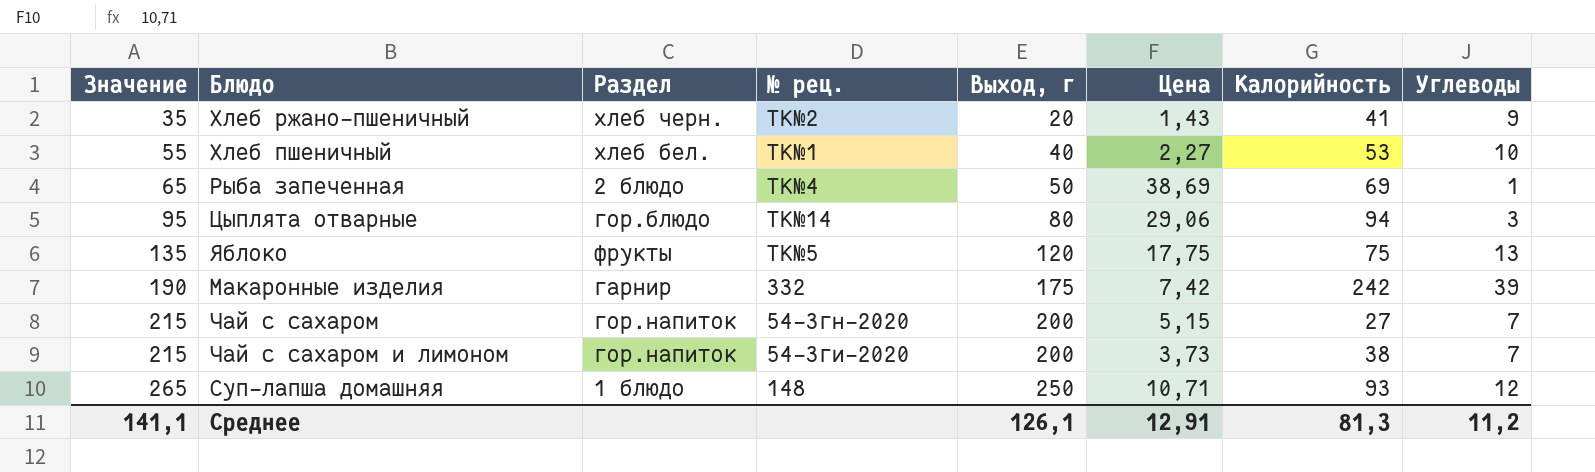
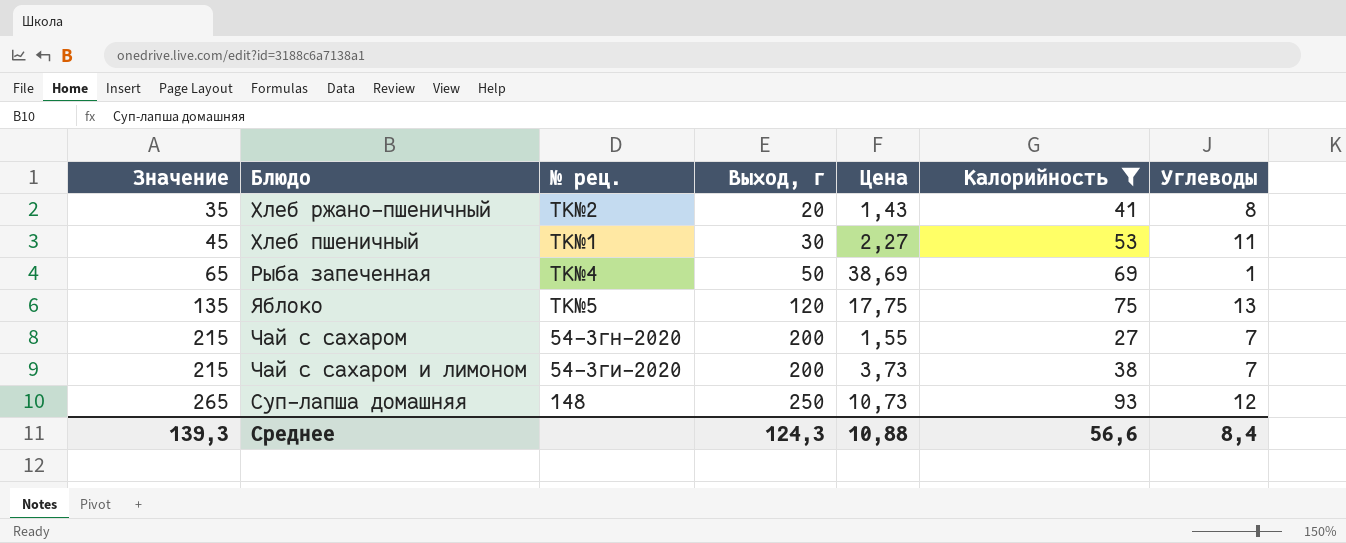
filter: none -> Калорийность <= 93
column Раздел | position: 3 -> none
Хлеб ржано-пшеничный | Углеводы: 9 -> 8
Хлеб пшеничный | Значение: 55 -> 45
Хлеб пшеничный | Выход, г: 40 -> 30
Хлеб пшеничный | Углеводы: 10 -> 11
Чай с сахаром | Цена: 5,15 -> 1,55
Суп-лапша домашняя | Цена: 10,71 -> 10,73
Среднее | Значение: 141,1 -> 139,3
Среднее | Выход, г: 126,1 -> 124,3
Среднее | Цена: 12,91 -> 10,88
Среднее | Калорийность: 81,3 -> 56,6
Среднее | Углеводы: 11,2 -> 8,4

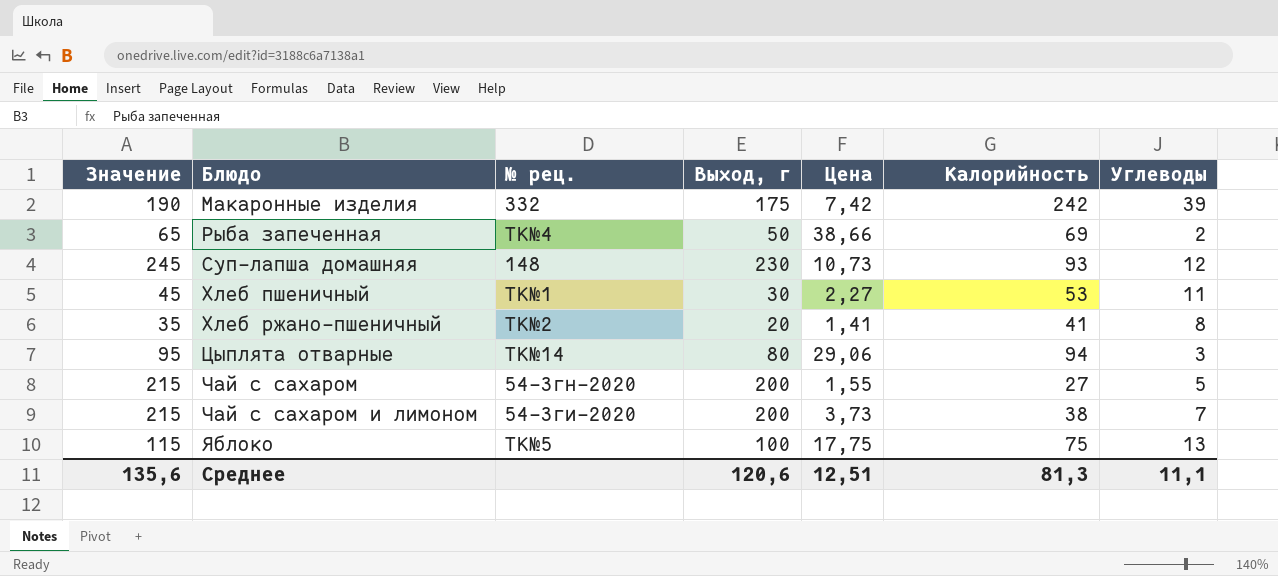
filter: Калорийность <= 93 -> none
row order: Значение ascending -> Блюдо ascending
Рыба запеченная | Цена: 38,69 -> 38,66
Рыба запеченная | Углеводы: 1 -> 2
Суп-лапша домашняя | Значение: 265 -> 245
Суп-лапша домашняя | Выход, г: 250 -> 230
Хлеб ржано-пшеничный | Цена: 1,43 -> 1,41
Чай с сахаром | Углеводы: 7 -> 5
Яблоко | Значение: 135 -> 115
Яблоко | Выход, г: 120 -> 100
Среднее | Значение: 139,3 -> 135,6
Среднее | Выход, г: 124,3 -> 120,6
Среднее | Цена: 10,88 -> 12,51
Среднее | Калорийность: 56,6 -> 81,3
Среднее | Углеводы: 8,4 -> 11,1

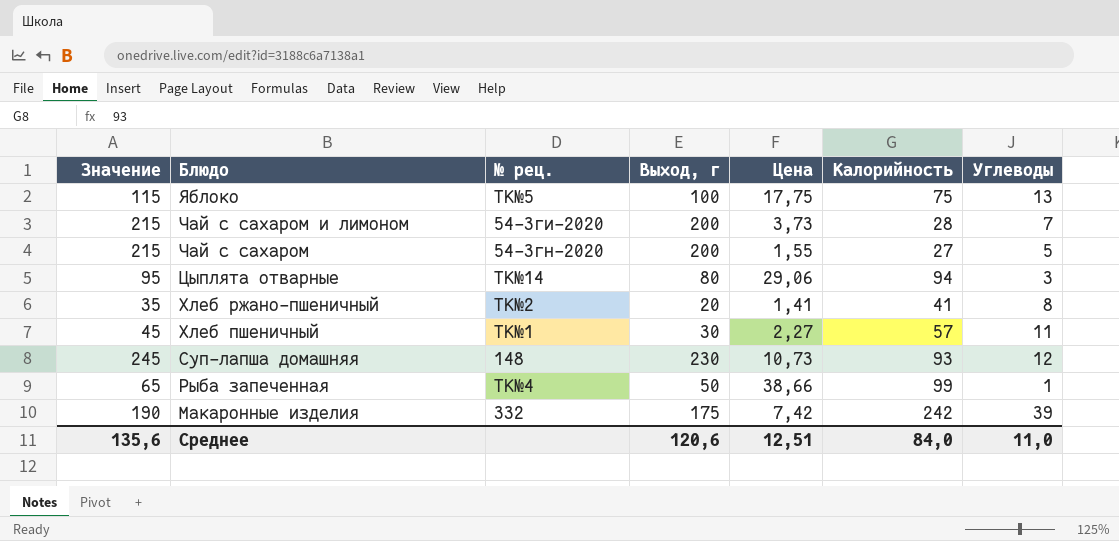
row order: Блюдо ascending -> Блюдо descending
Чай с сахаром и лимоном | Калорийность: 38 -> 28
Хлеб пшеничный | Калорийность: 53 -> 57
Рыба запеченная | Калорийность: 69 -> 99
Рыба запеченная | Углеводы: 2 -> 1
Среднее | Калорийность: 81,3 -> 84,0
Среднее | Углеводы: 11,1 -> 11,0

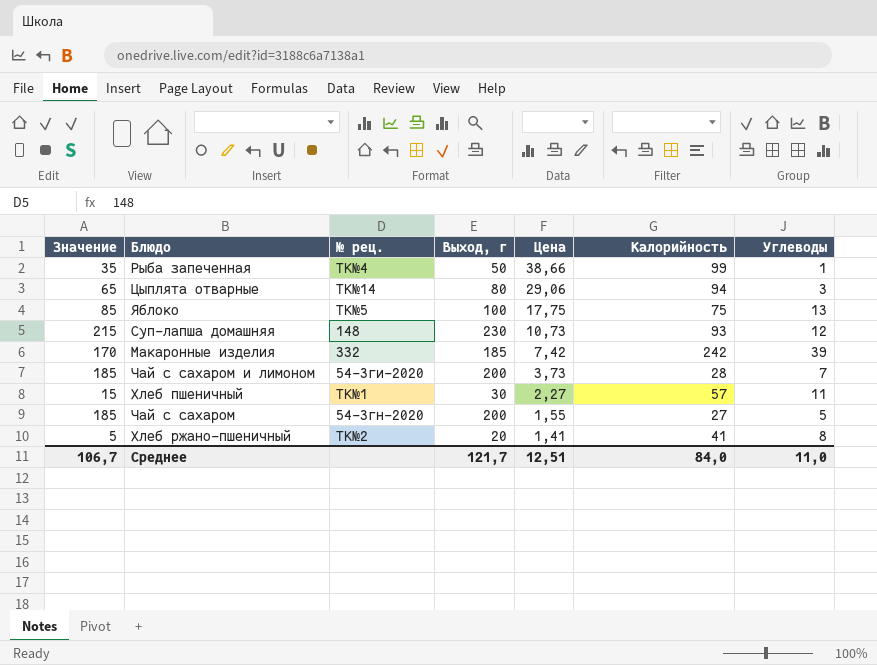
row order: Блюдо descending -> Цена descending
column Значение | formula: [Выход, г] + 15 -> [Выход, г] - 15
Макаронные изделия | Выход, г: 175 -> 185
Среднее | Значение: 135,6 -> 106,7
Среднее | Выход, г: 120,6 -> 121,7

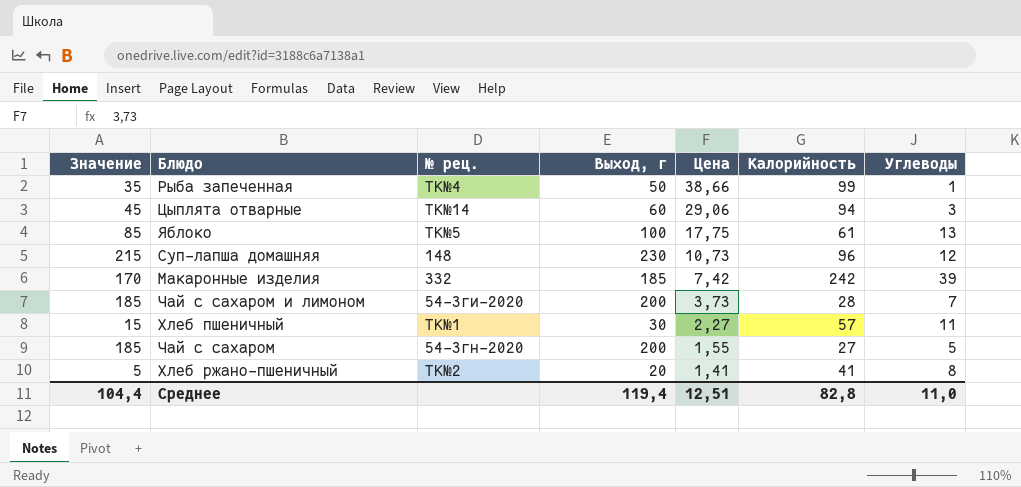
Цыплята отварные | Значение: 65 -> 45
Цыплята отварные | Выход, г: 80 -> 60
Яблоко | Калорийность: 75 -> 61
Суп-лапша домашняя | Калорийность: 93 -> 96
Среднее | Значение: 106,7 -> 104,4
Среднее | Выход, г: 121,7 -> 119,4
Среднее | Калорийность: 84,0 -> 82,8

